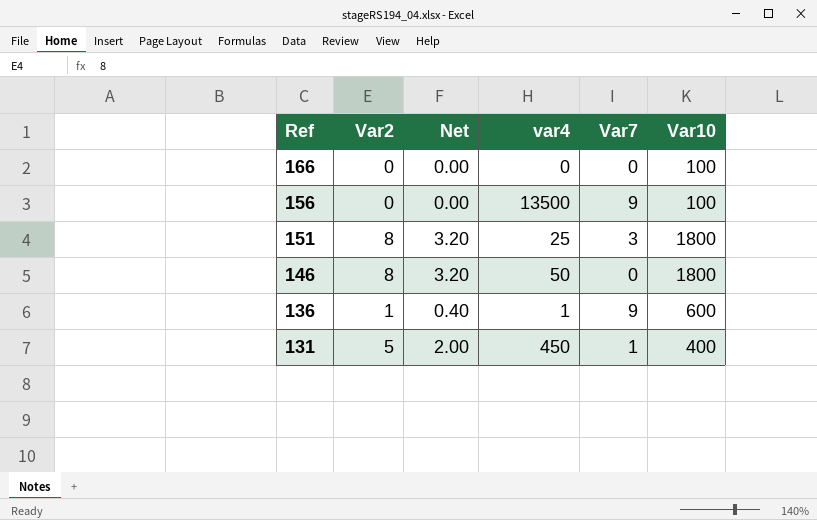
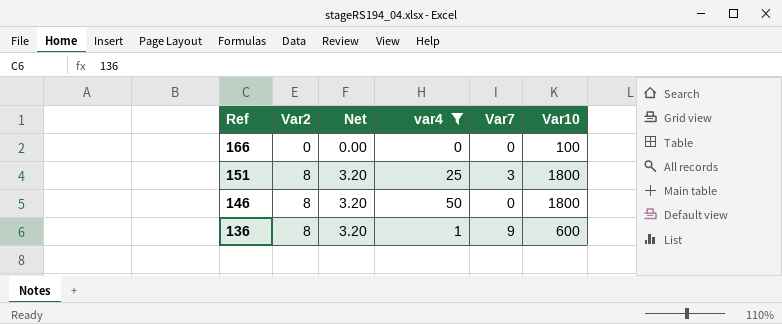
filter: none -> var4 <= 50
136 | Var2: 1 -> 8
136 | Net: 0.40 -> 3.20

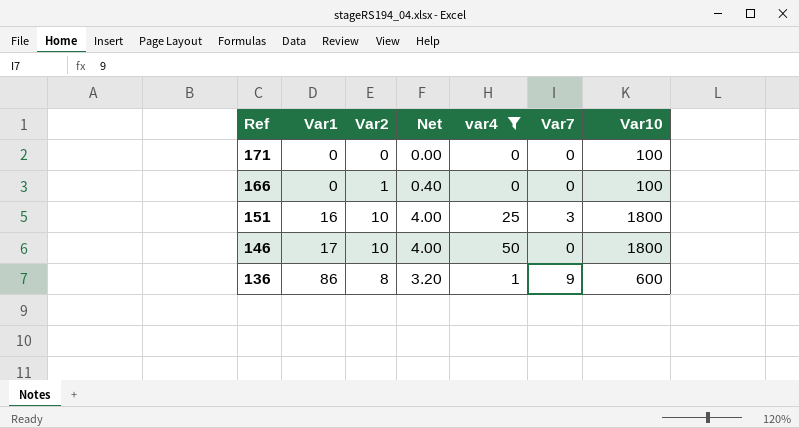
column Var1 | position: none -> 2
row 171: none -> 0 | 0 | 0.00 | 0 | 0 | 100
166 | Var2: 0 -> 1
166 | Net: 0.00 -> 0.40
151 | Var2: 8 -> 10
151 | Net: 3.20 -> 4.00
146 | Var2: 8 -> 10
146 | Net: 3.20 -> 4.00

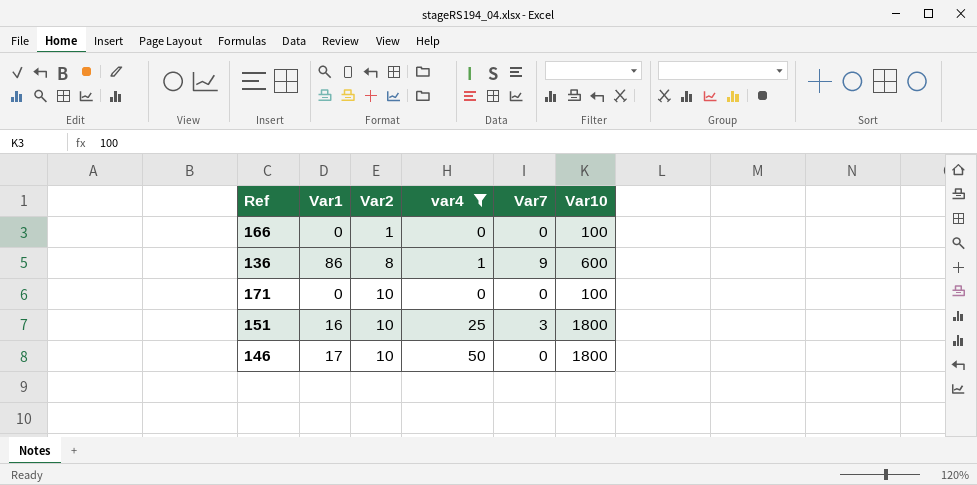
row order: Ref descending -> Var2 ascending
column Net | formula: [Var2] * 0.4 -> none
171 | Var2: 0 -> 10

